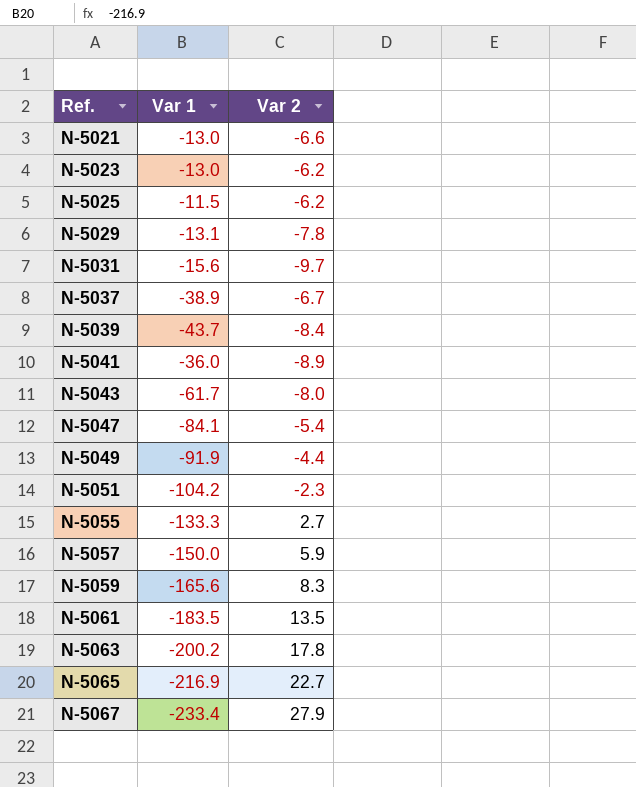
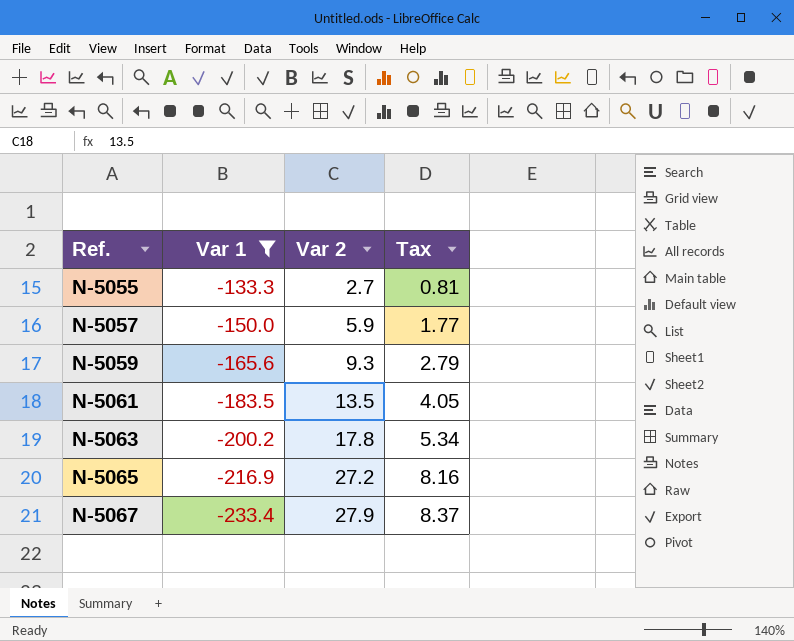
filter: none -> Var 1 <= -133.3
column Tax | formula: none -> [Var 2] * 0.3
N-5059 | Var 2: 8.3 -> 9.3
N-5065 | Var 2: 22.7 -> 27.2

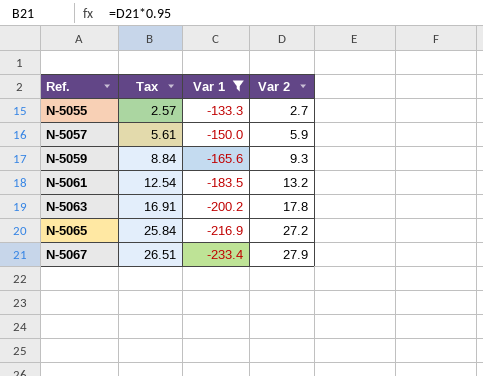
column Tax | formula: [Var 2] * 0.3 -> [Var 2] * 0.95
column Tax | position: 4 -> 2
N-5061 | Var 2: 13.5 -> 13.2

